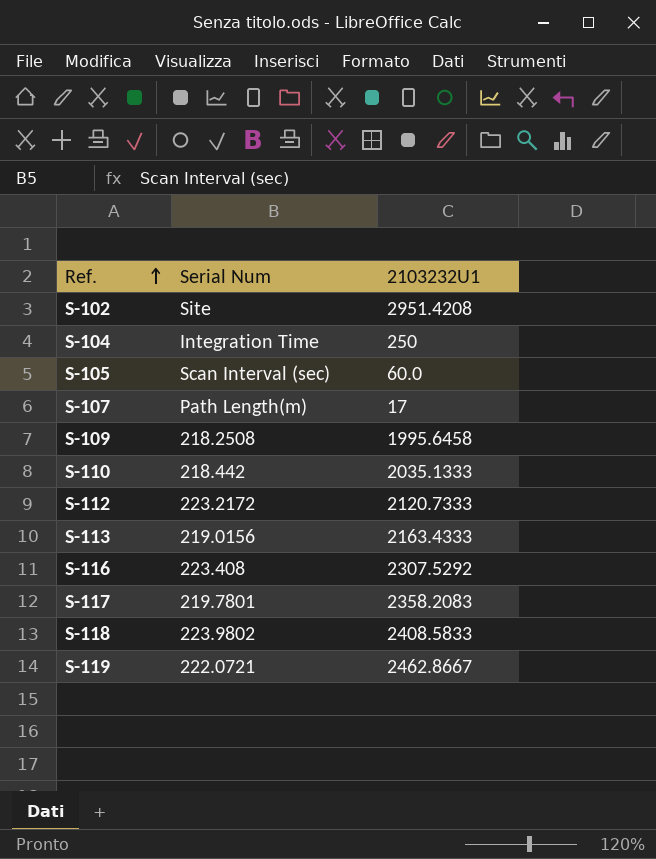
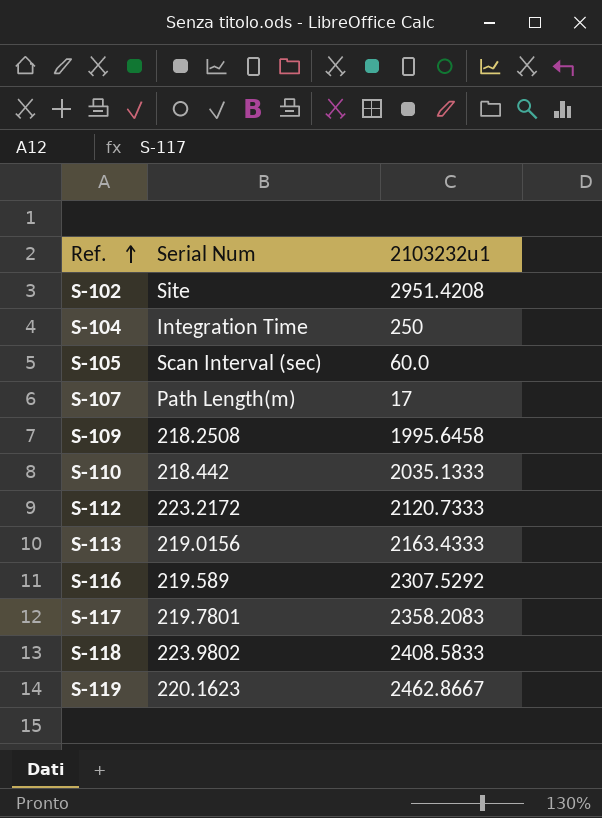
column name: 2103232U1 -> 2103232u1
S-116 | Serial Num: 223.408 -> 219.589
S-119 | Serial Num: 222.0721 -> 220.1623

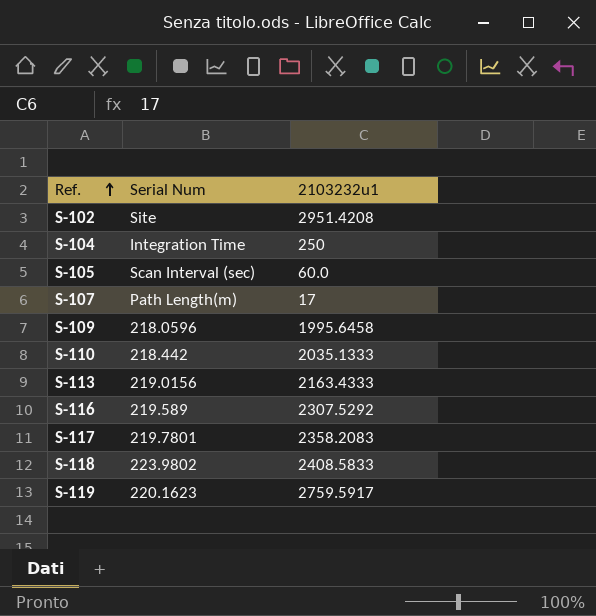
row S-112: 223.2172 | 2120.7333 -> none
S-109 | Serial Num: 218.2508 -> 218.0596
S-119 | 2103232u1: 2462.8667 -> 2759.5917

